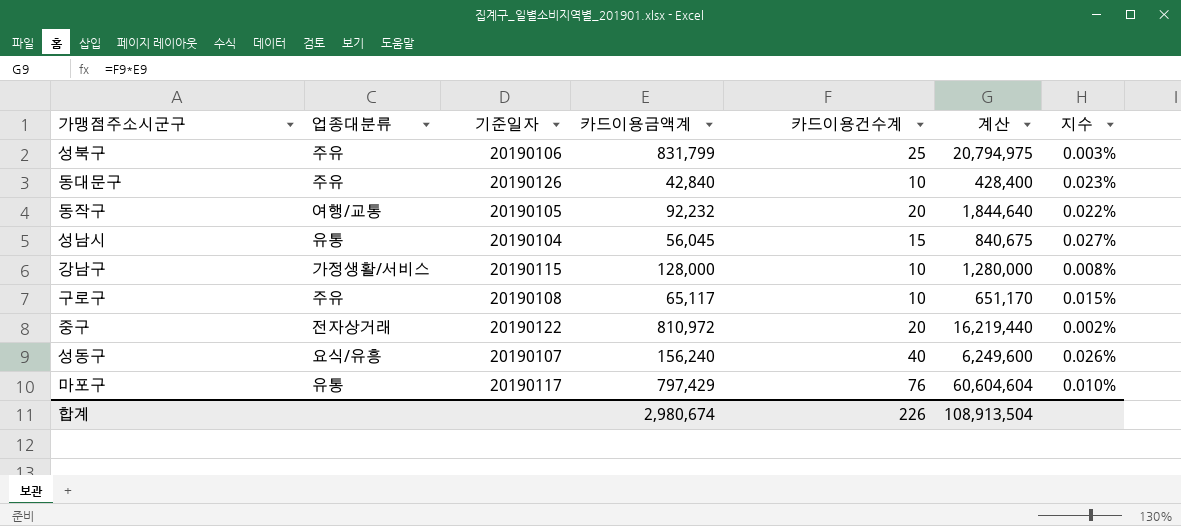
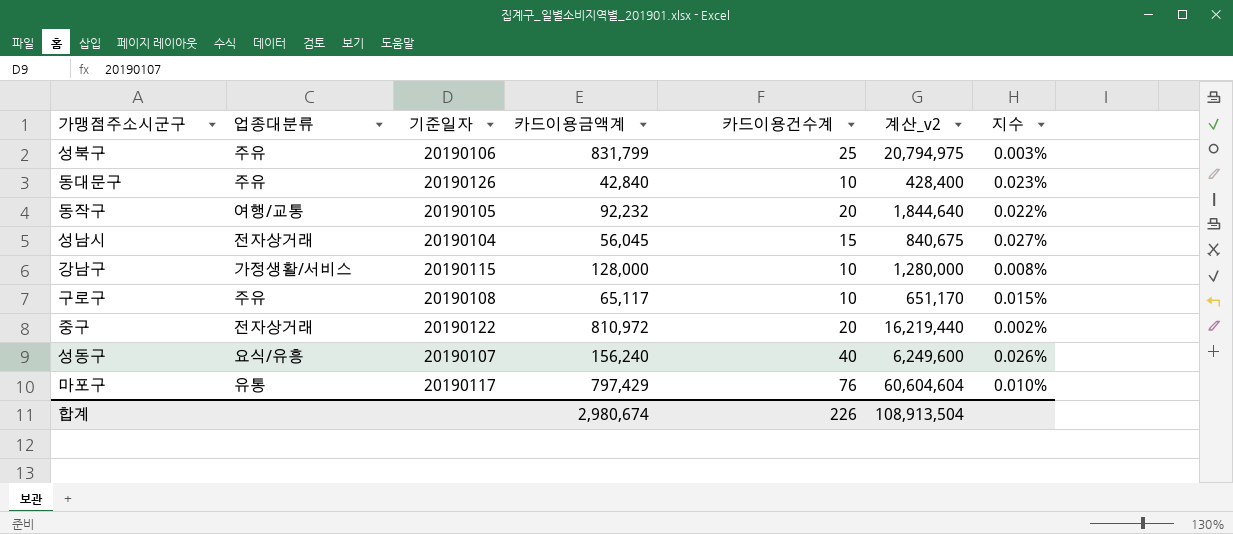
column name: 계산 -> 계산_v2
성남시 | 업종대분류: 유통 -> 전자상거래

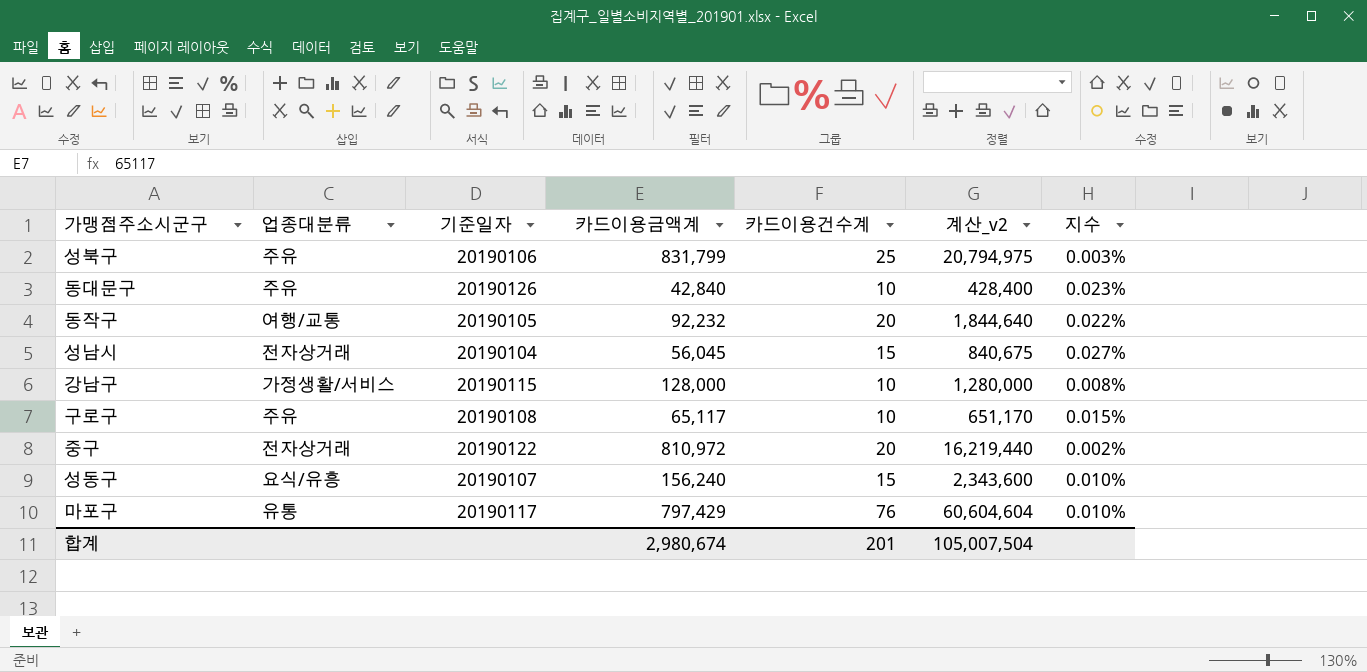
성동구 | 카드이용건수계: 40 -> 15
성동구 | 계산_v2: 6,249,600 -> 2,343,600
성동구 | 지수: 0.026% -> 0.010%
합계 | 카드이용건수계: 226 -> 201
합계 | 계산_v2: 108,913,504 -> 105,007,504

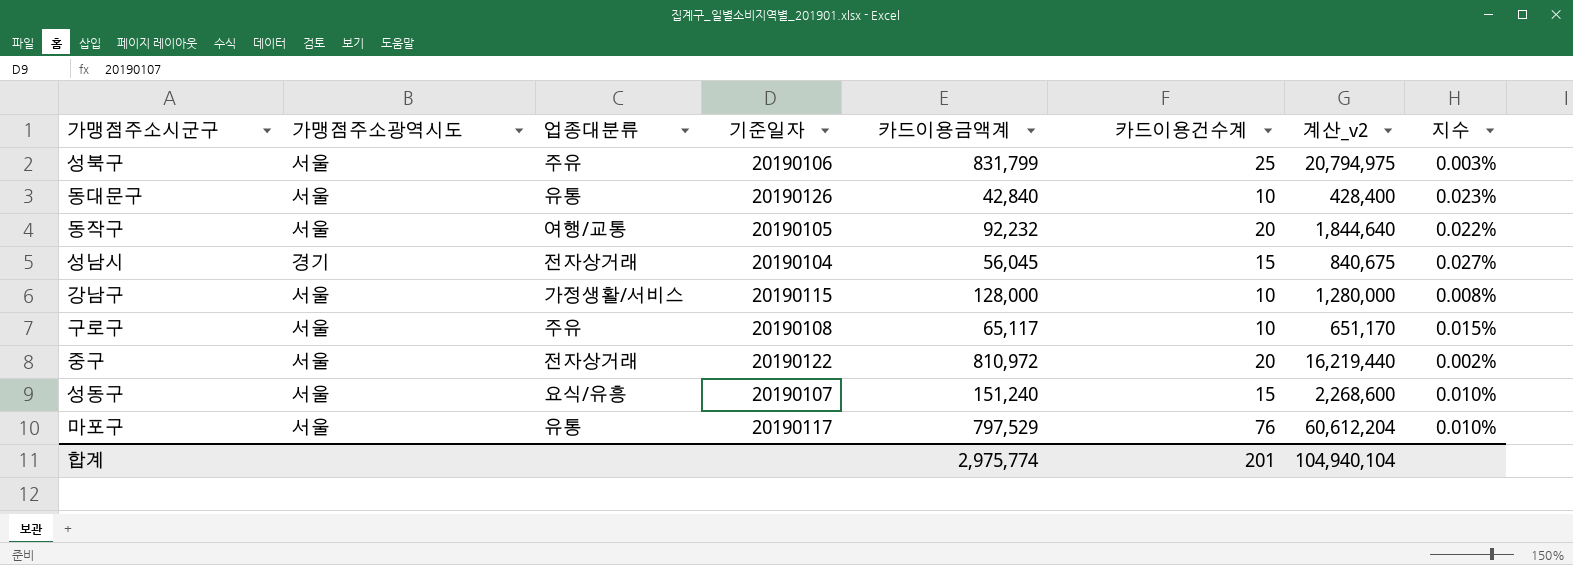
column 가맹점주소광역시도 | position: none -> 2
동대문구 | 업종대분류: 주유 -> 유통
성동구 | 카드이용금액계: 156,240 -> 151,240
성동구 | 계산_v2: 2,343,600 -> 2,268,600
마포구 | 카드이용금액계: 797,429 -> 797,529
마포구 | 계산_v2: 60,604,604 -> 60,612,204
합계 | 카드이용금액계: 2,980,674 -> 2,975,774
합계 | 계산_v2: 105,007,504 -> 104,940,104

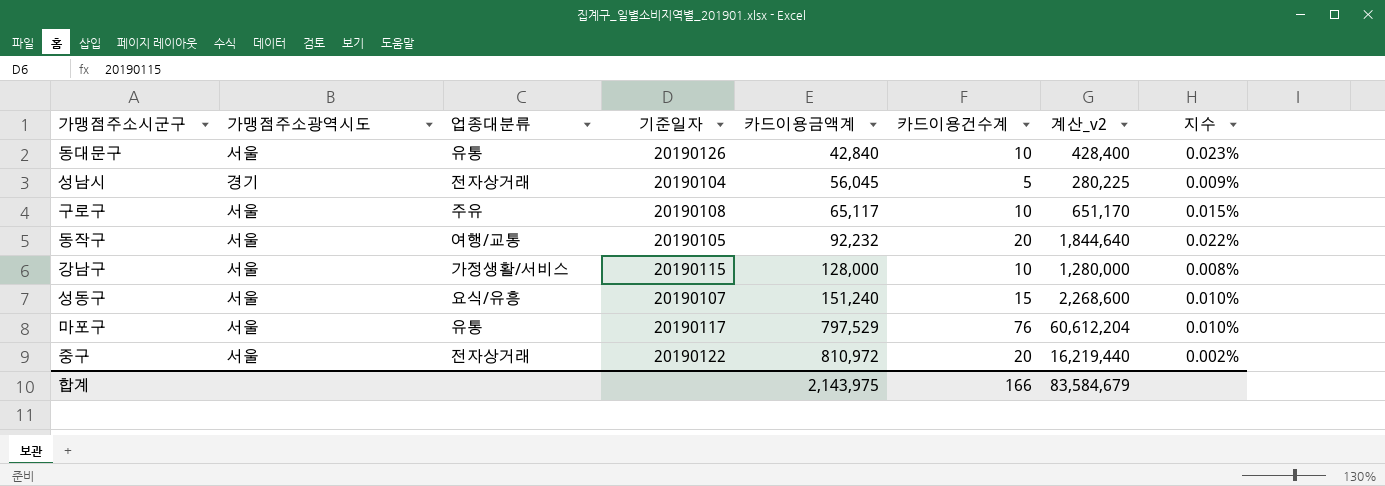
row order: none -> 카드이용금액계 ascending
row 성북구: 서울 | 주유 | 20190106 | 831,799 | 25 | 20,794,975 | 0.003% -> none
성남시 | 카드이용건수계: 15 -> 5
성남시 | 계산_v2: 840,675 -> 280,225
성남시 | 지수: 0.027% -> 0.009%
합계 | 카드이용금액계: 2,975,774 -> 2,143,975
합계 | 카드이용건수계: 201 -> 166
합계 | 계산_v2: 104,940,104 -> 83,584,679

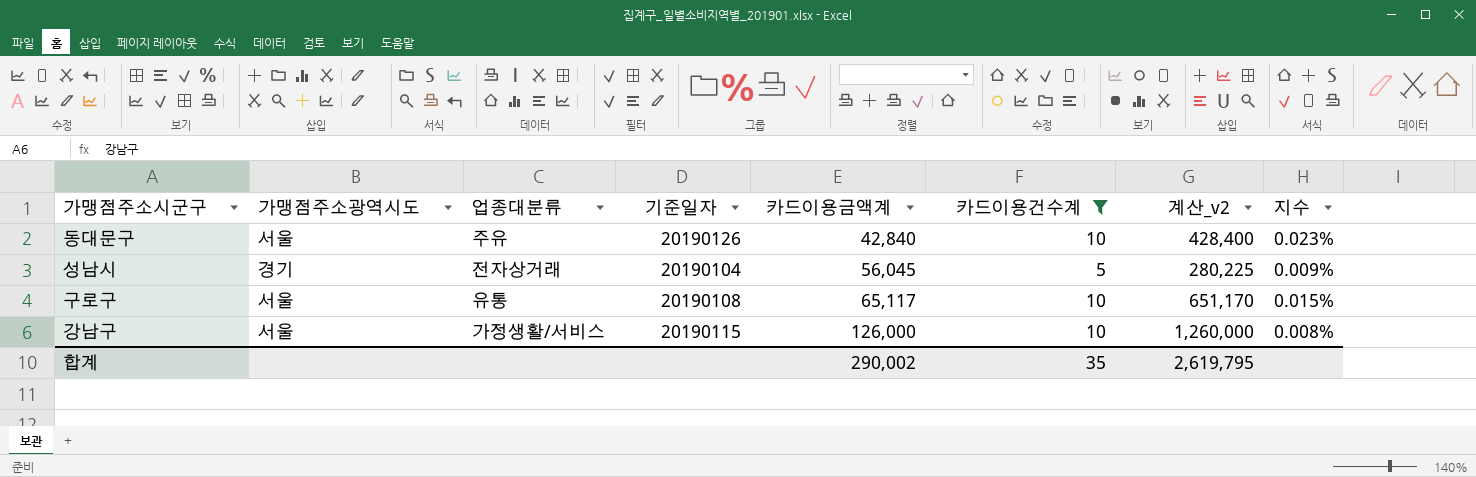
filter: none -> 카드이용건수계 <= 10
동대문구 | 업종대분류: 유통 -> 주유
구로구 | 업종대분류: 주유 -> 유통
강남구 | 카드이용금액계: 128,000 -> 126,000
강남구 | 계산_v2: 1,280,000 -> 1,260,000
합계 | 카드이용금액계: 2,143,975 -> 290,002
합계 | 카드이용건수계: 166 -> 35
합계 | 계산_v2: 83,584,679 -> 2,619,795

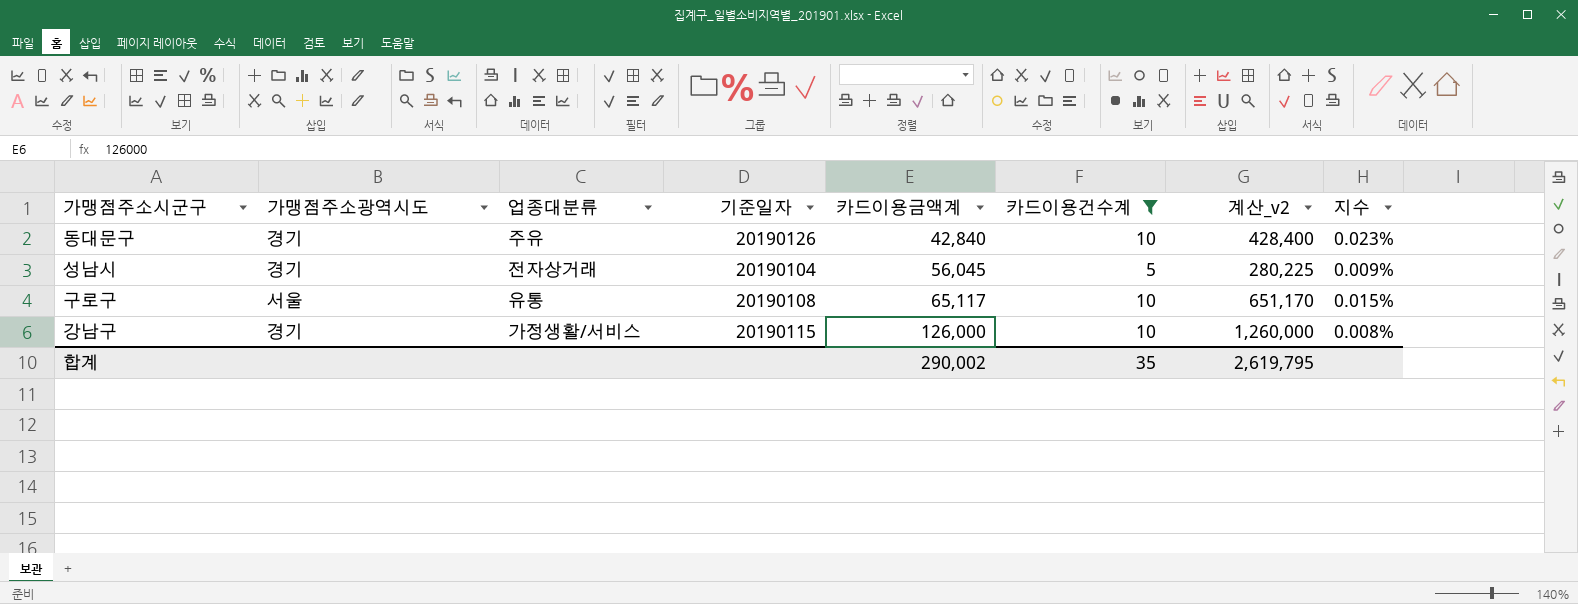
동대문구 | 가맹점주소광역시도: 서울 -> 경기
강남구 | 가맹점주소광역시도: 서울 -> 경기

